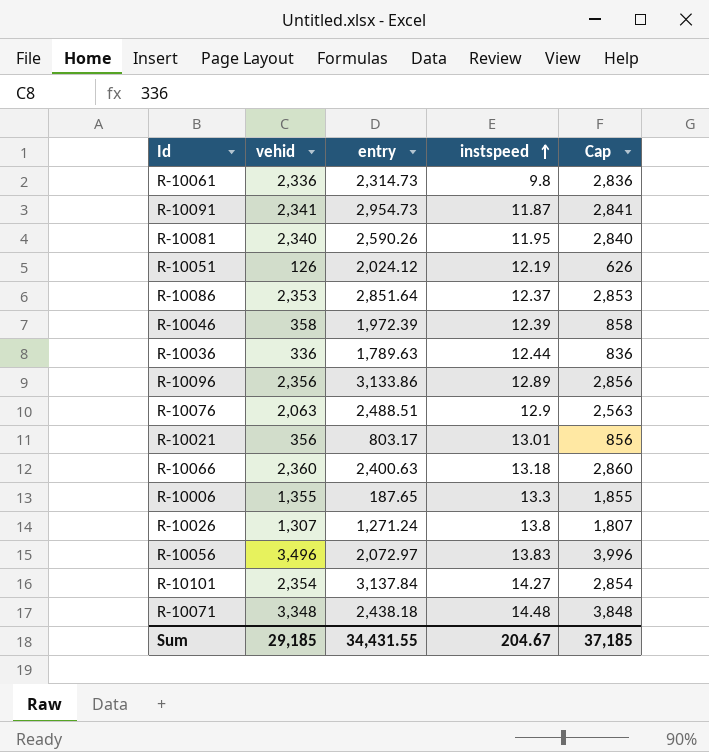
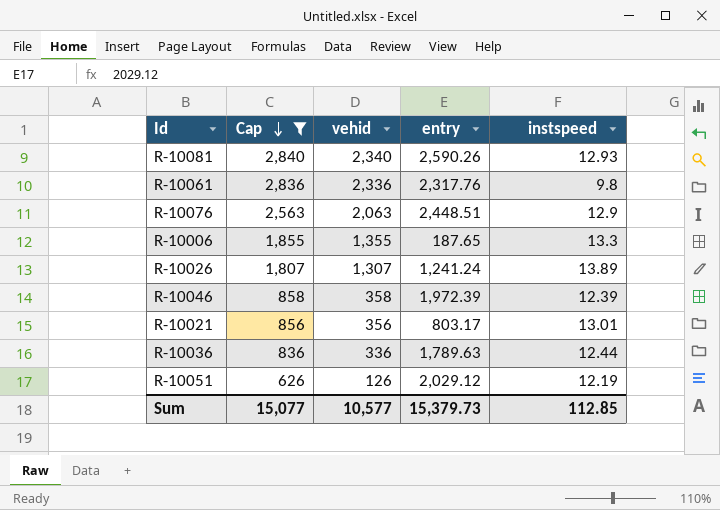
filter: none -> Cap <= 2,840
row order: instspeed ascending -> Cap descending
column Cap | position: 5 -> 2
R-10081 | instspeed: 11.95 -> 12.93
R-10061 | entry: 2,314.73 -> 2,317.76
R-10076 | entry: 2,488.51 -> 2,448.51
R-10026 | entry: 1,271.24 -> 1,241.24
R-10026 | instspeed: 13.8 -> 13.89
R-10051 | entry: 2,024.12 -> 2,029.12
Sum | Cap: 37,185 -> 15,077
Sum | vehid: 29,185 -> 10,577
Sum | entry: 34,431.55 -> 15,379.73
Sum | instspeed: 204.67 -> 112.85

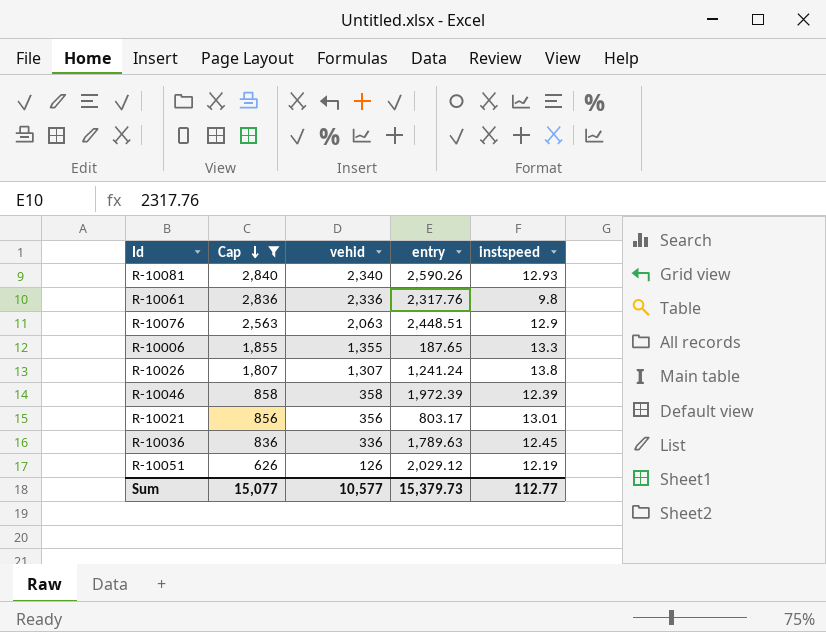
R-10026 | instspeed: 13.89 -> 13.8
R-10036 | instspeed: 12.44 -> 12.45
Sum | instspeed: 112.85 -> 112.77

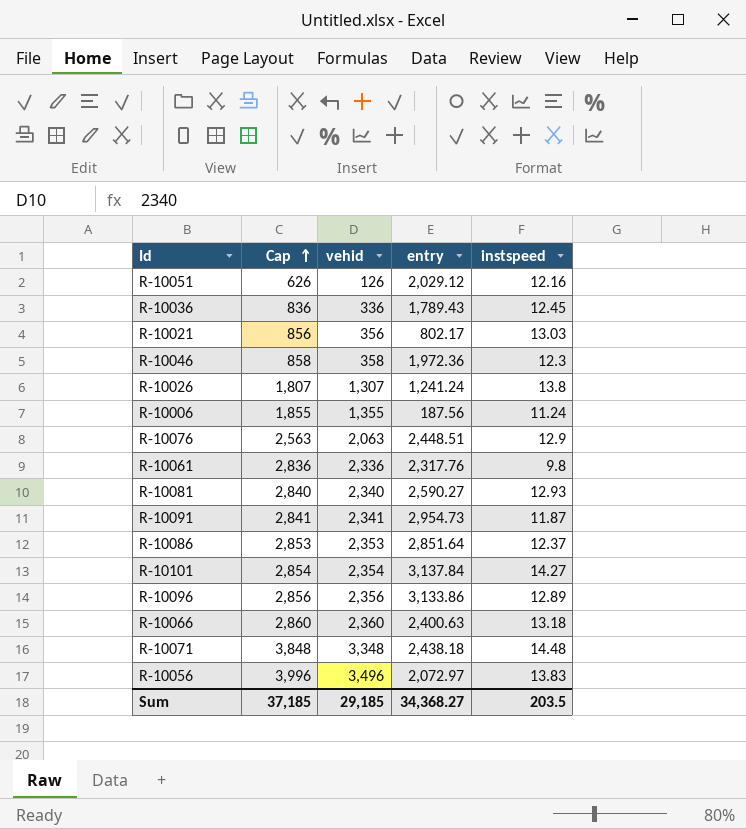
filter: Cap <= 2,840 -> none
row order: Cap descending -> Cap ascending
R-10051 | instspeed: 12.19 -> 12.16
R-10036 | entry: 1,789.63 -> 1,789.43
R-10021 | entry: 803.17 -> 802.17
R-10021 | instspeed: 13.01 -> 13.03
R-10046 | entry: 1,972.39 -> 1,972.36
R-10046 | instspeed: 12.39 -> 12.3
R-10006 | entry: 187.65 -> 187.56
R-10006 | instspeed: 13.3 -> 11.24
R-10081 | entry: 2,590.26 -> 2,590.27
Sum | Cap: 15,077 -> 37,185
Sum | vehid: 10,577 -> 29,185
Sum | entry: 15,379.73 -> 34,368.27
Sum | instspeed: 112.77 -> 203.5

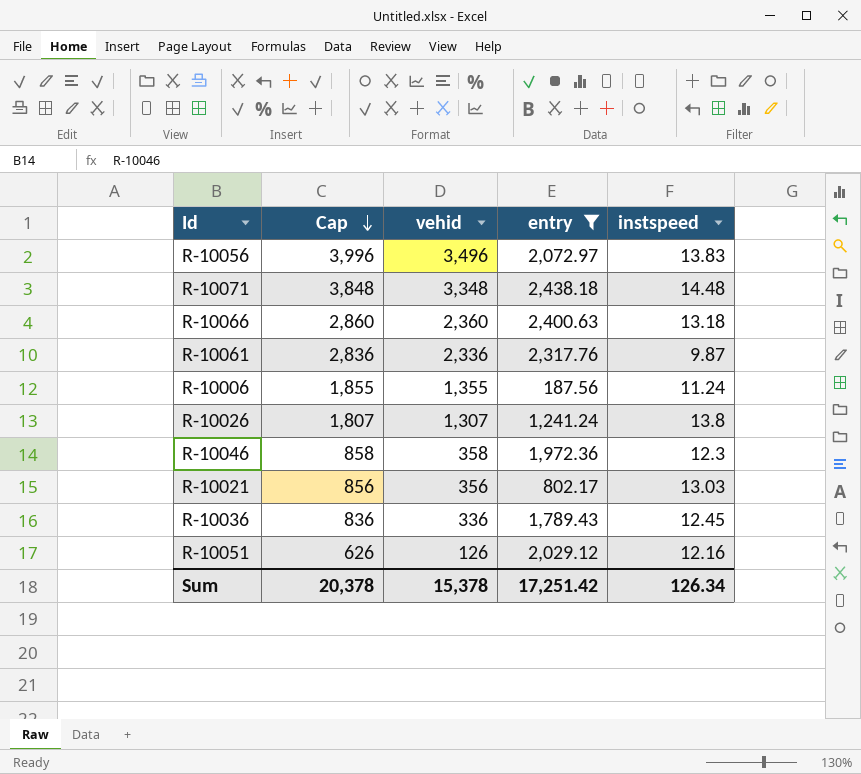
filter: none -> entry <= 2,438.18
row order: Cap ascending -> Cap descending
R-10061 | instspeed: 9.8 -> 9.87
Sum | Cap: 37,185 -> 20,378
Sum | vehid: 29,185 -> 15,378
Sum | entry: 34,368.27 -> 17,251.42
Sum | instspeed: 203.5 -> 126.34

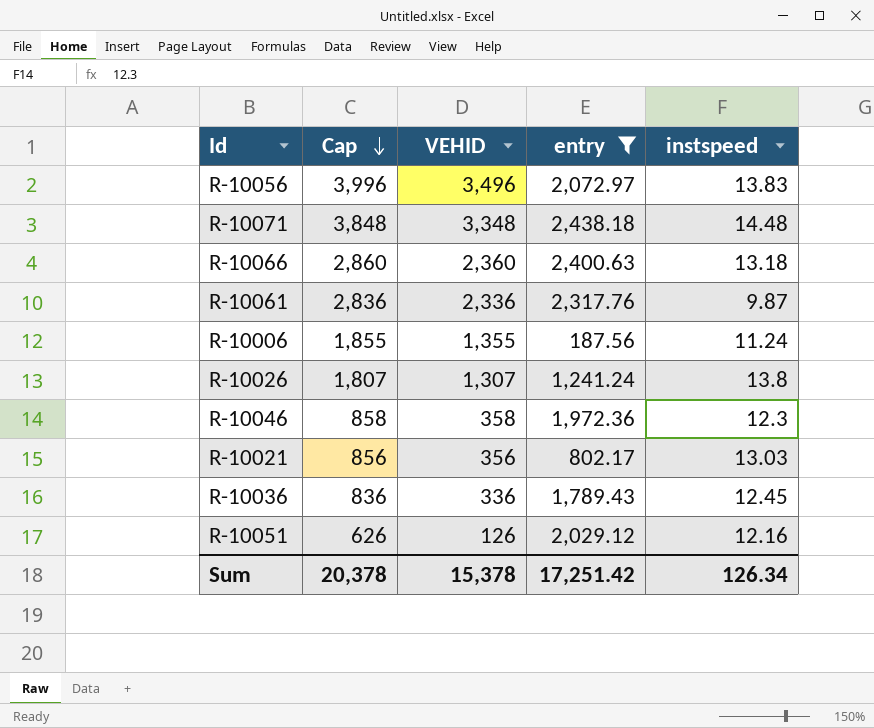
column name: vehid -> VEHID

